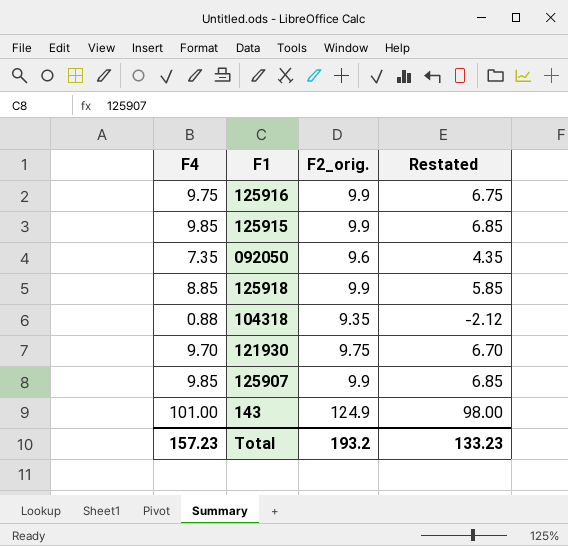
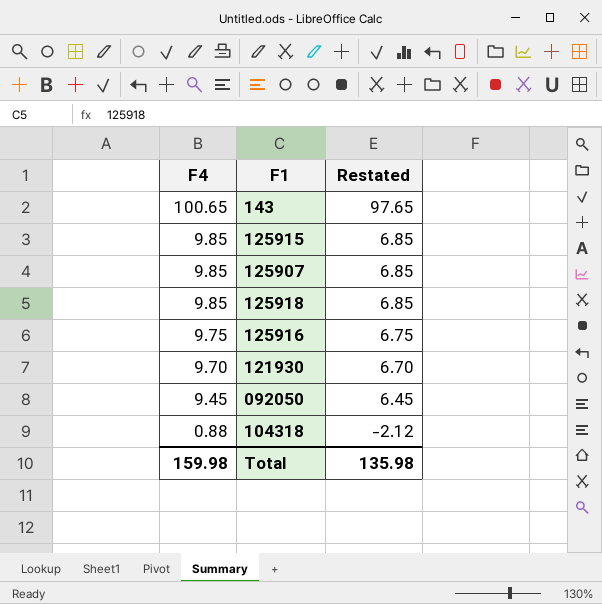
row order: none -> F4 descending
column F2_orig. | position: 3 -> none
143 | F4: 101.00 -> 100.65
143 | Restated: 98.00 -> 97.65
125918 | F4: 8.85 -> 9.85
125918 | Restated: 5.85 -> 6.85
092050 | F4: 7.35 -> 9.45
092050 | Restated: 4.35 -> 6.45
Total | F4: 157.23 -> 159.98
Total | Restated: 133.23 -> 135.98

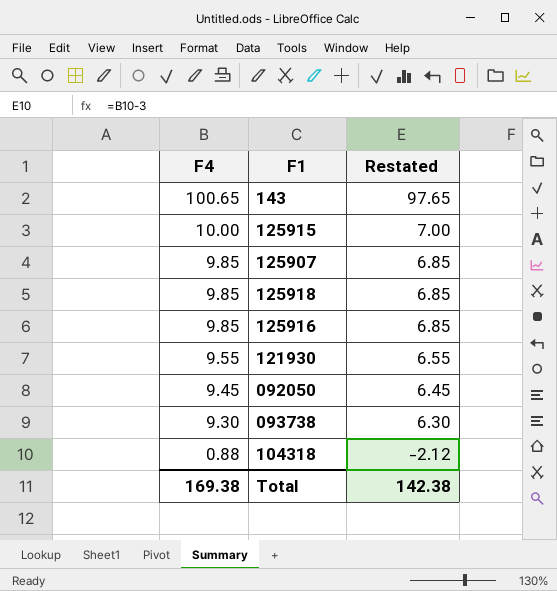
125915 | F4: 9.85 -> 10.00
125915 | Restated: 6.85 -> 7.00
125916 | F4: 9.75 -> 9.85
125916 | Restated: 6.75 -> 6.85
121930 | F4: 9.70 -> 9.55
121930 | Restated: 6.70 -> 6.55
row 093738: none -> 9.30 | 6.30
Total | F4: 159.98 -> 169.38
Total | Restated: 135.98 -> 142.38

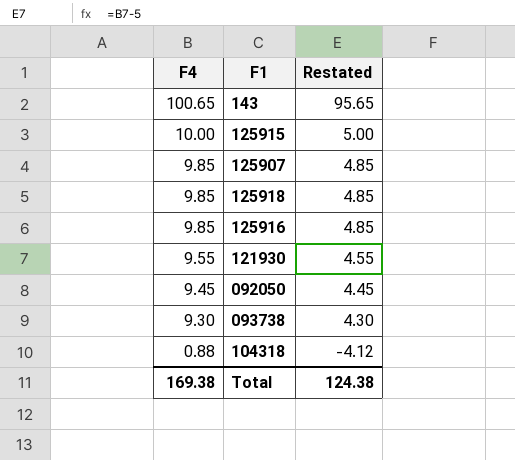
column Restated | formula: [F4] - 3 -> [F4] - 5
Total | Restated: 142.38 -> 124.38

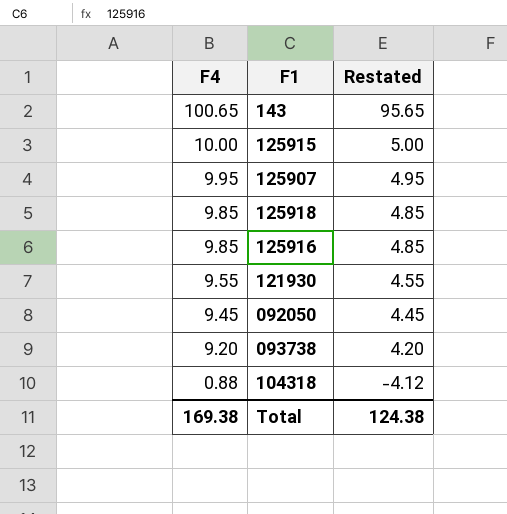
125907 | F4: 9.85 -> 9.95
125907 | Restated: 4.85 -> 4.95
093738 | F4: 9.30 -> 9.20
093738 | Restated: 4.30 -> 4.20

